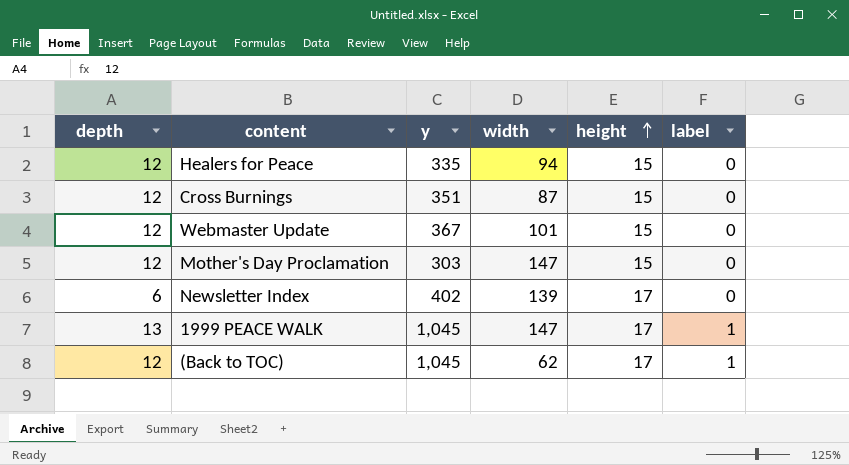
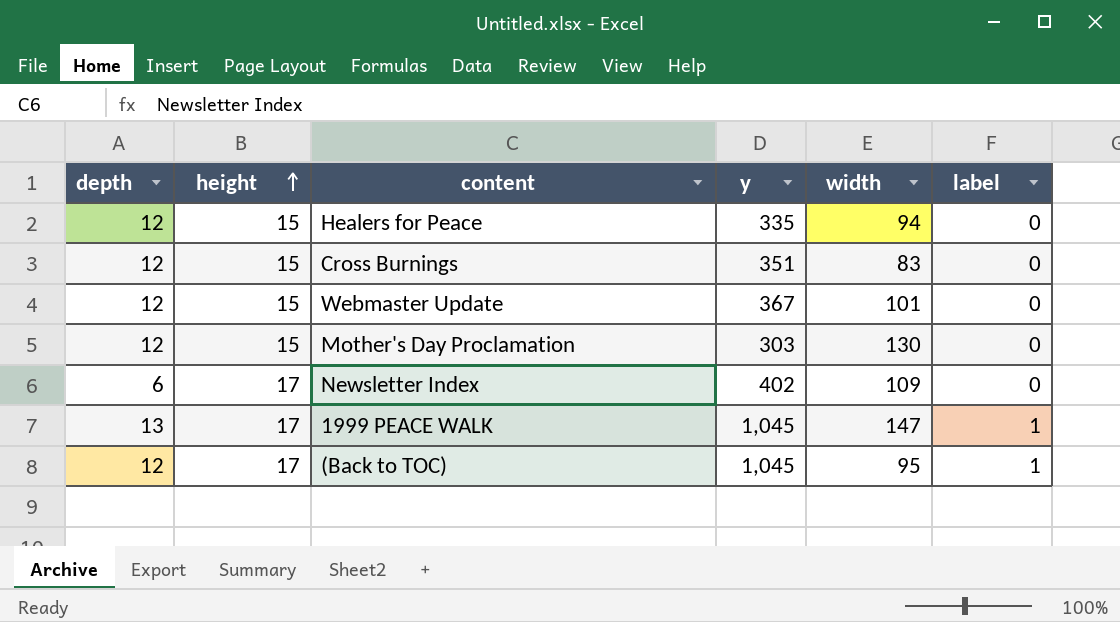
column height | position: 5 -> 2
Cross Burnings | width: 87 -> 83
Mother's Day Proclamation | width: 147 -> 130
Newsletter Index | width: 139 -> 109
(Back to TOC) | width: 62 -> 95

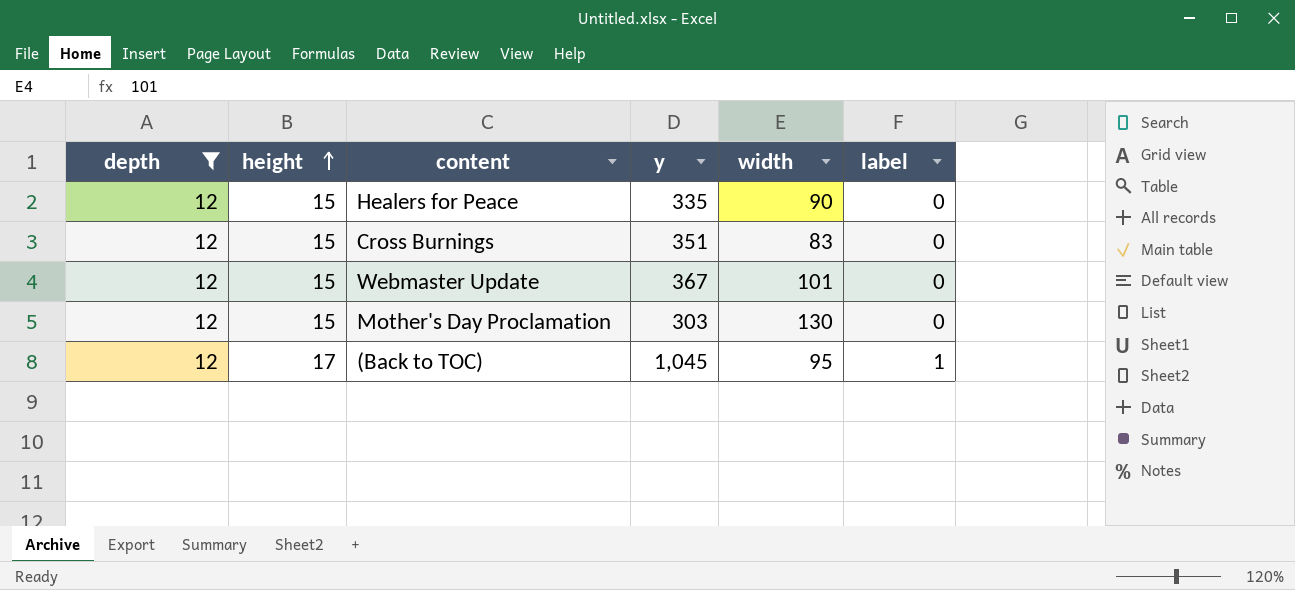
filter: none -> depth = 12
Healers for Peace | width: 94 -> 90

